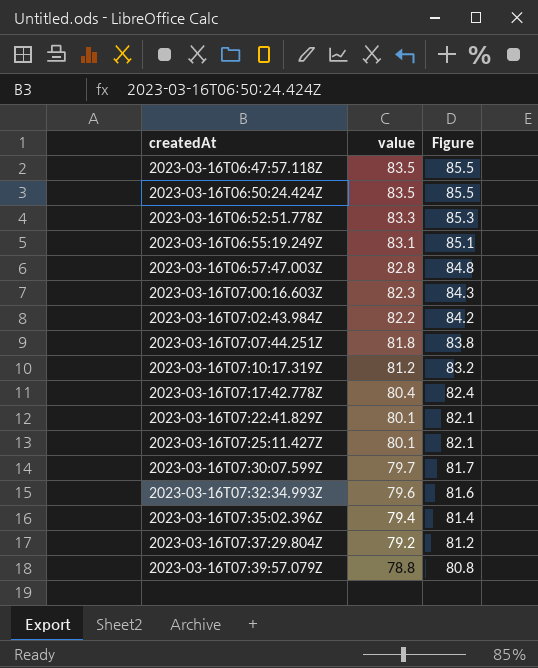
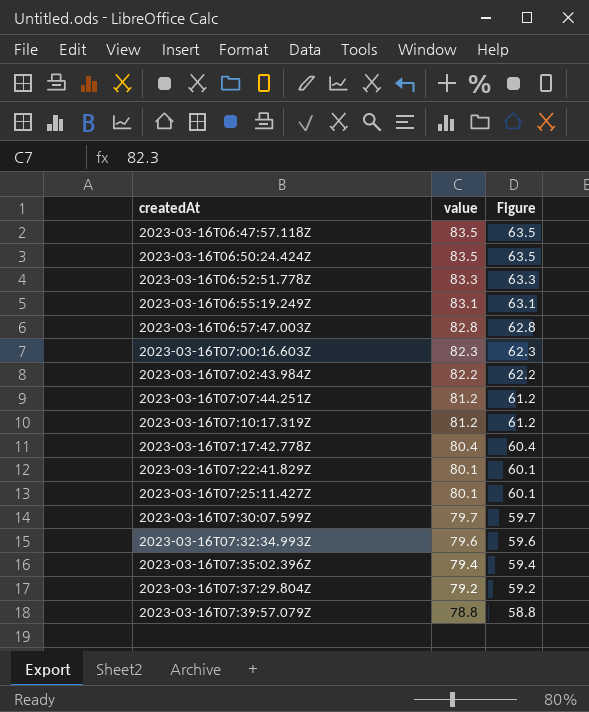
column Figure | formula: [value] + 2 -> [value] - 20
2023-03-16T07:07:44.251Z | value: 81.8 -> 81.2

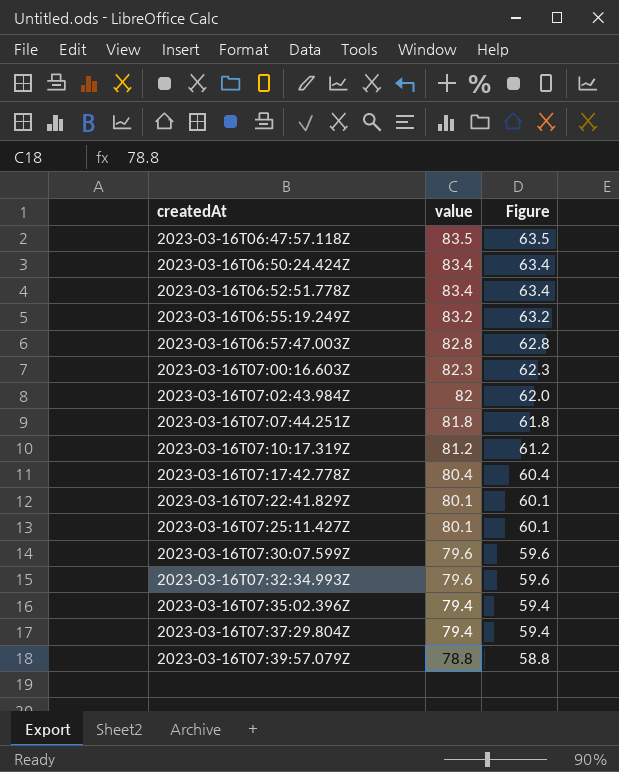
2023-03-16T06:50:24.424Z | value: 83.5 -> 83.4
2023-03-16T06:50:24.424Z | Figure: 63.5 -> 63.4
2023-03-16T06:52:51.778Z | value: 83.3 -> 83.4
2023-03-16T06:52:51.778Z | Figure: 63.3 -> 63.4
2023-03-16T06:55:19.249Z | value: 83.1 -> 83.2
2023-03-16T06:55:19.249Z | Figure: 63.1 -> 63.2
2023-03-16T07:02:43.984Z | value: 82.2 -> 82
2023-03-16T07:02:43.984Z | Figure: 62.2 -> 62.0
2023-03-16T07:07:44.251Z | value: 81.2 -> 81.8
2023-03-16T07:07:44.251Z | Figure: 61.2 -> 61.8
2023-03-16T07:30:07.599Z | value: 79.7 -> 79.6
2023-03-16T07:30:07.599Z | Figure: 59.7 -> 59.6
2023-03-16T07:37:29.804Z | value: 79.2 -> 79.4
2023-03-16T07:37:29.804Z | Figure: 59.2 -> 59.4

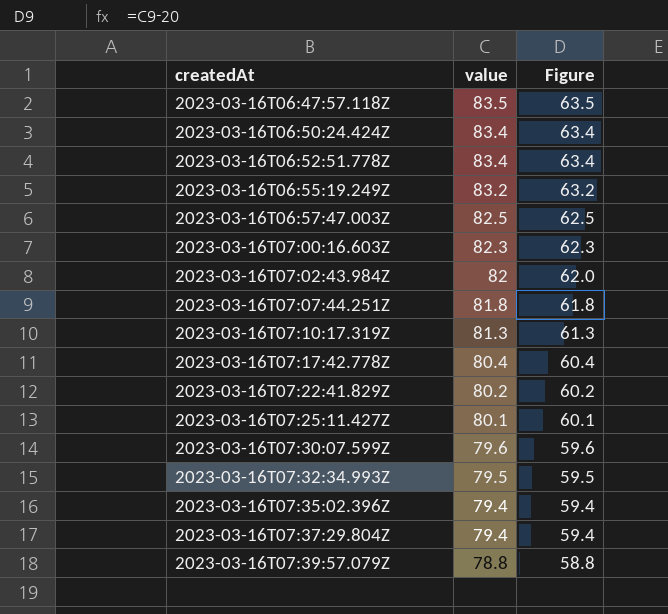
2023-03-16T06:57:47.003Z | value: 82.8 -> 82.5
2023-03-16T06:57:47.003Z | Figure: 62.8 -> 62.5
2023-03-16T07:10:17.319Z | value: 81.2 -> 81.3
2023-03-16T07:10:17.319Z | Figure: 61.2 -> 61.3
2023-03-16T07:22:41.829Z | value: 80.1 -> 80.2
2023-03-16T07:22:41.829Z | Figure: 60.1 -> 60.2
2023-03-16T07:32:34.993Z | value: 79.6 -> 79.5
2023-03-16T07:32:34.993Z | Figure: 59.6 -> 59.5

